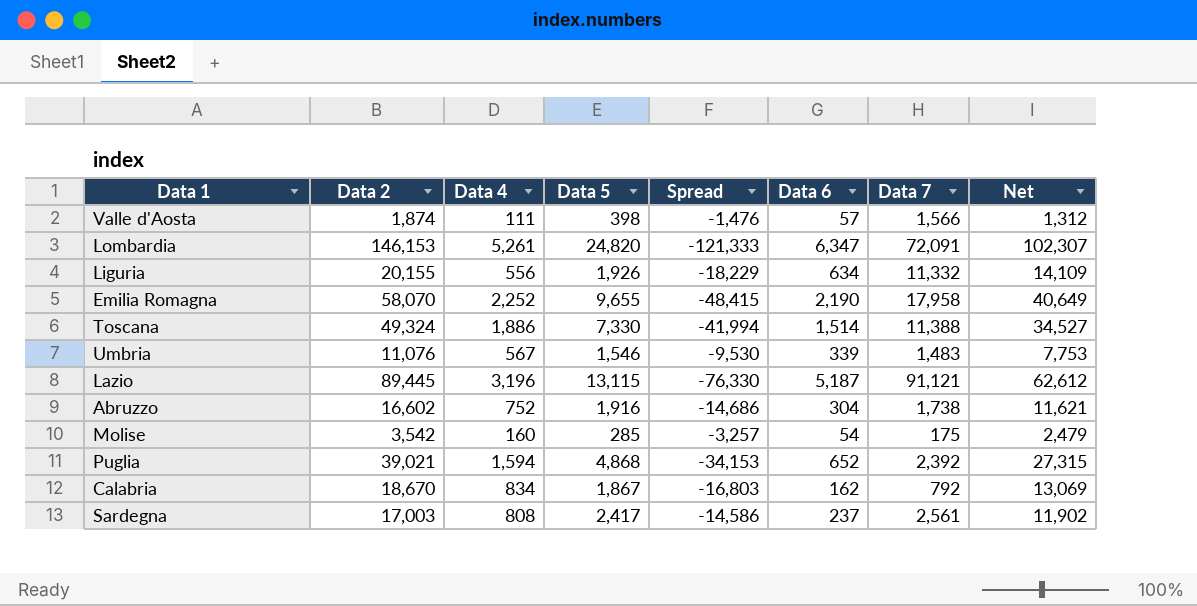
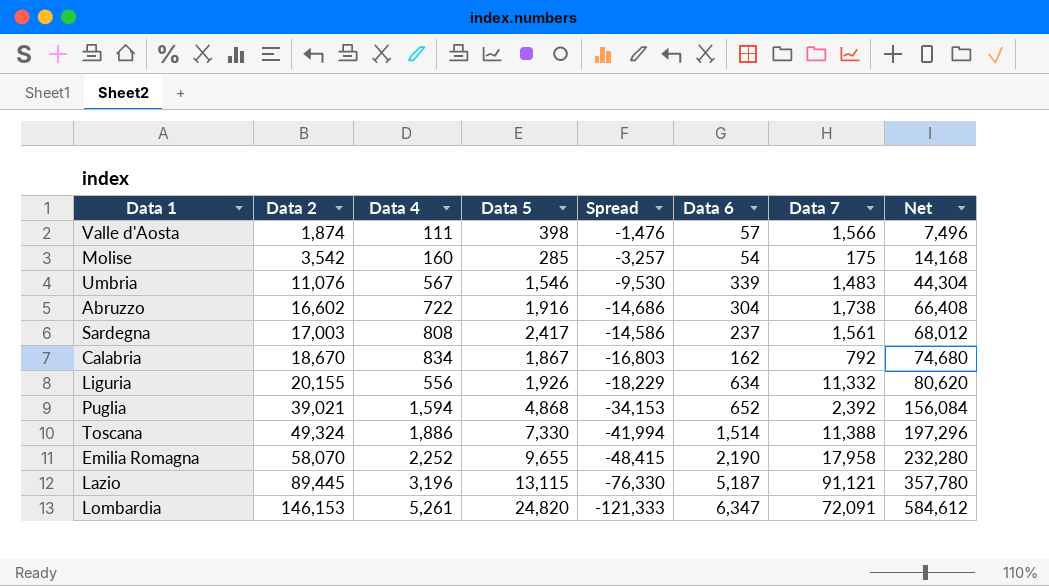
row order: none -> Data 2 ascending
column Net | formula: [Data 2] * 0.7 -> [Data 2] * 4
Abruzzo | Data 4: 752 -> 722
Sardegna | Data 7: 2,561 -> 1,561

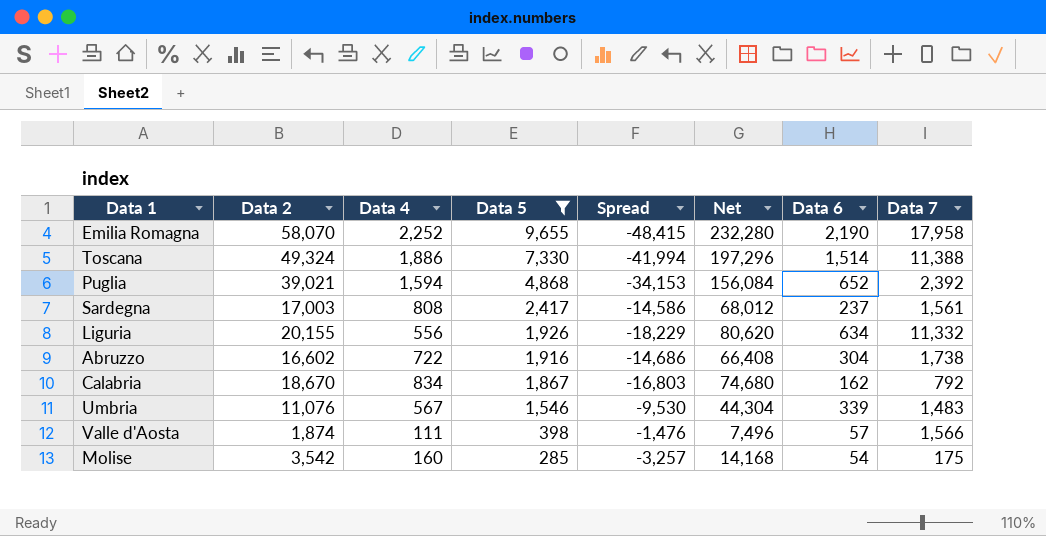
filter: none -> Data 5 <= 9,655
row order: Data 2 ascending -> Data 5 descending
column Net | position: 8 -> 6

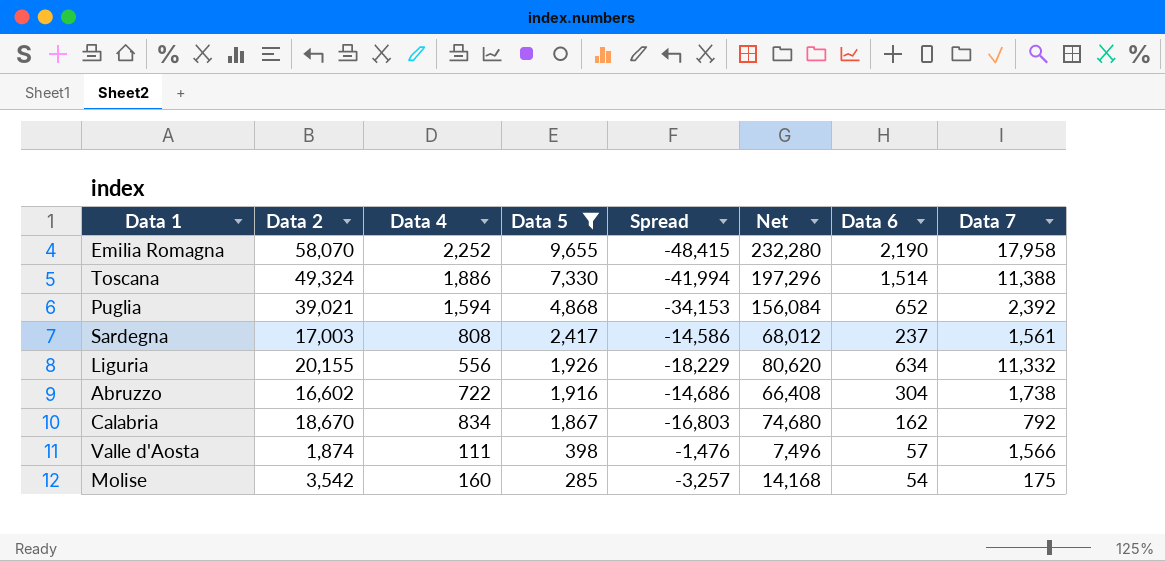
row Umbria: 11,076 | 567 | 1,546 | -9,530 | 44,304 | 339 | 1,483 -> none

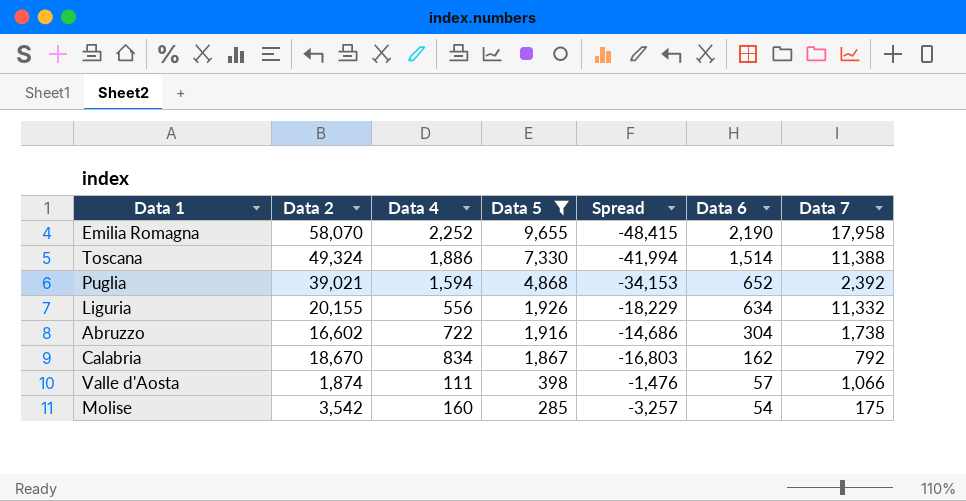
column Net | formula: [Data 2] * 4 -> none
row Sardegna: 17,003 | 808 | 2,417 | -14,586 | 68,012 | 237 | 1,561 -> none
Valle d'Aosta | Data 7: 1,566 -> 1,066

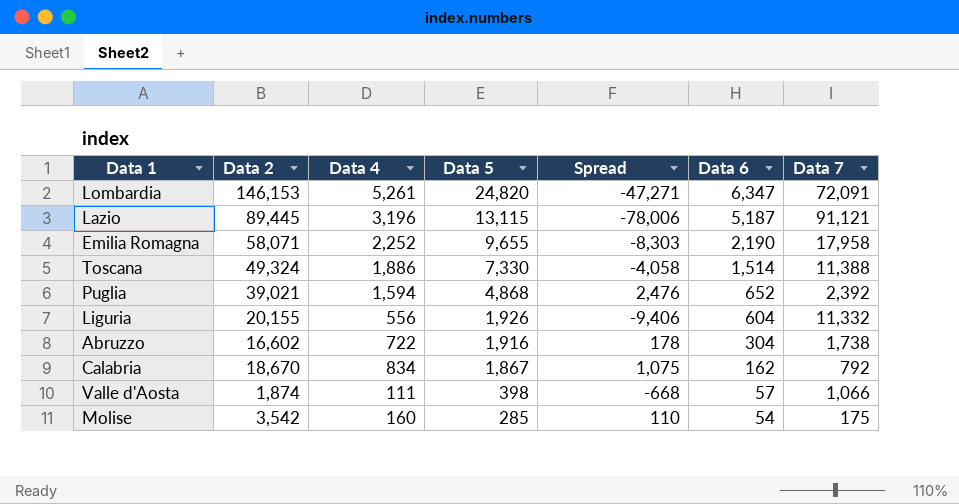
filter: Data 5 <= 9,655 -> none
column Spread | formula: [Data 5] - [Data 2] -> [Data 5] - [Data 7]
Emilia Romagna | Data 2: 58,070 -> 58,071
Liguria | Data 6: 634 -> 604

